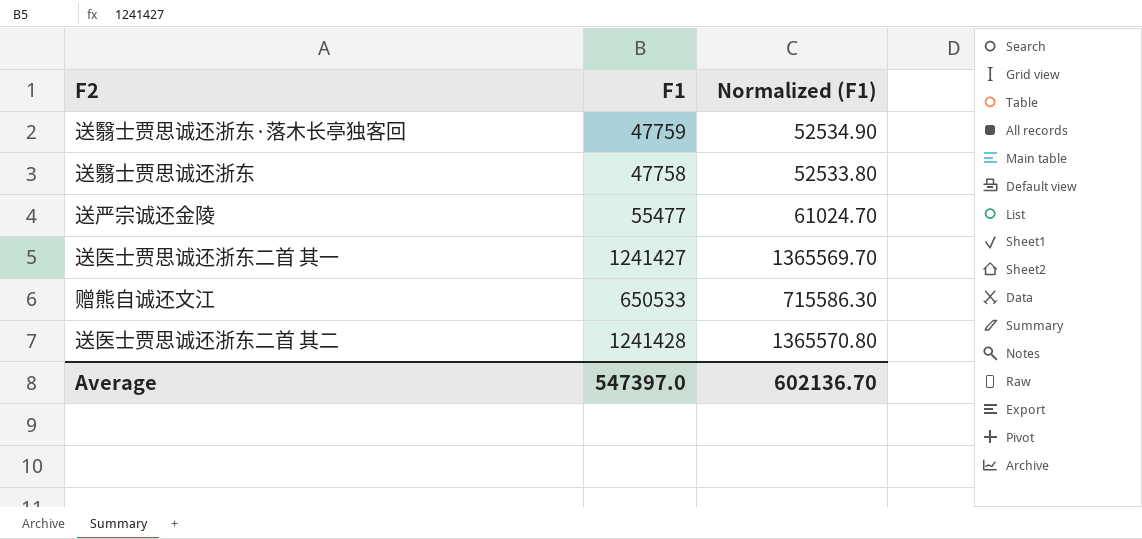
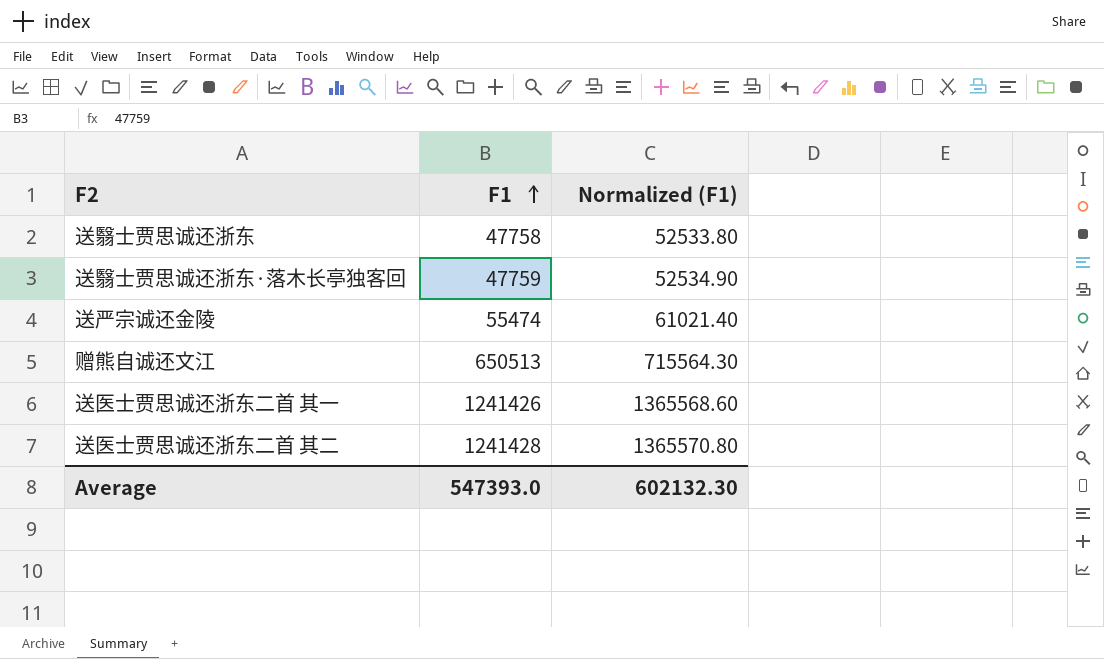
row order: none -> F1 ascending
送严宗诚还金陵 | F1: 55477 -> 55474
送严宗诚还金陵 | Normalized (F1): 61024.70 -> 61021.40
赠熊自诚还文江 | F1: 650533 -> 650513
赠熊自诚还文江 | Normalized (F1): 715586.30 -> 715564.30
送医士贾思诚还浙东二首 其一 | F1: 1241427 -> 1241426
送医士贾思诚还浙东二首 其一 | Normalized (F1): 1365569.70 -> 1365568.60
Average | F1: 547397.0 -> 547393.0
Average | Normalized (F1): 602136.70 -> 602132.30

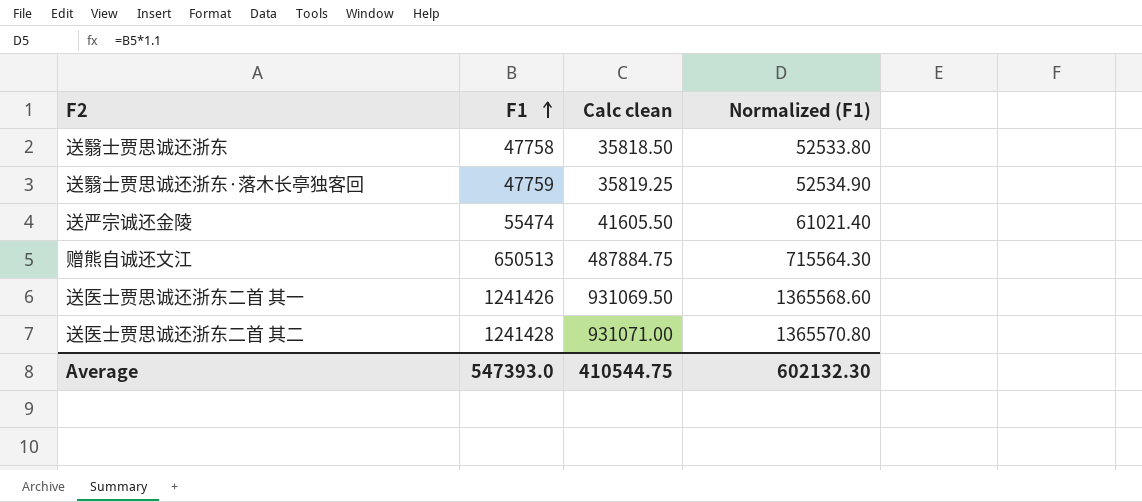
column Calc clean | formula: none -> [F1] * 0.75

